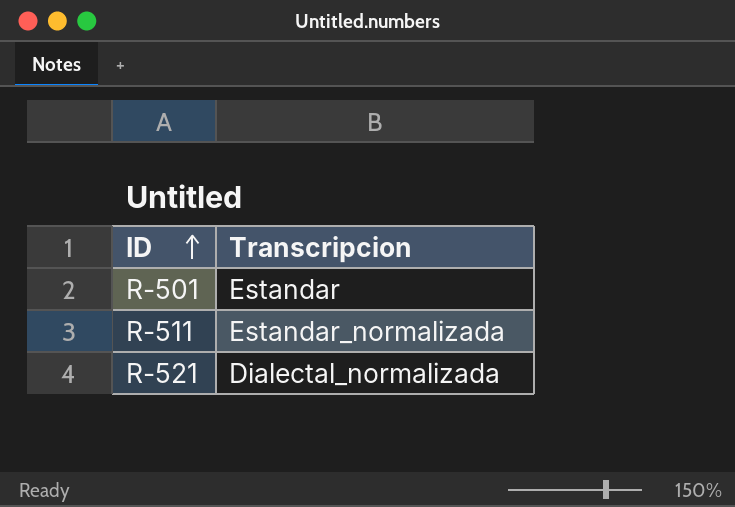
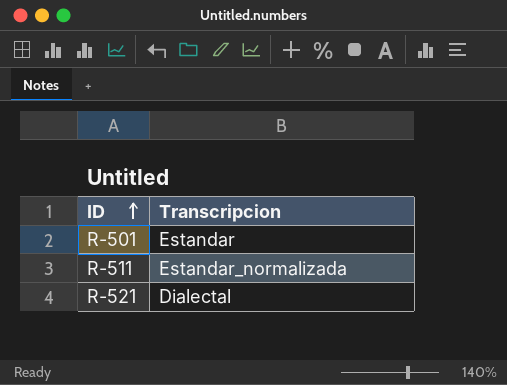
R-521 | Transcripcion: Dialectal_normalizada -> Dialectal

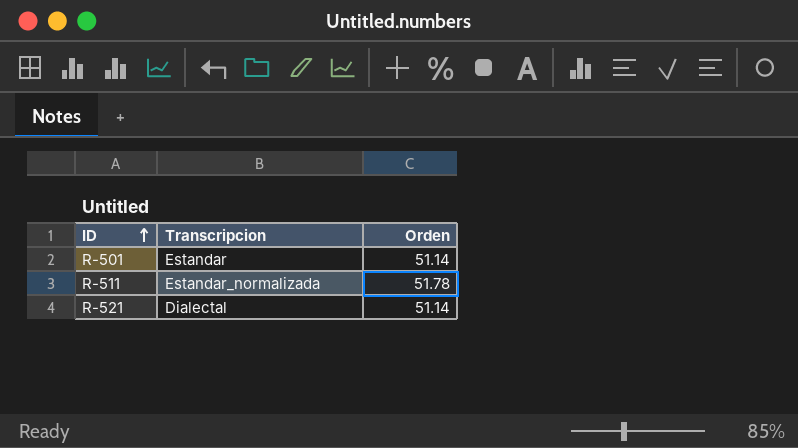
column Orden | position: none -> 3

